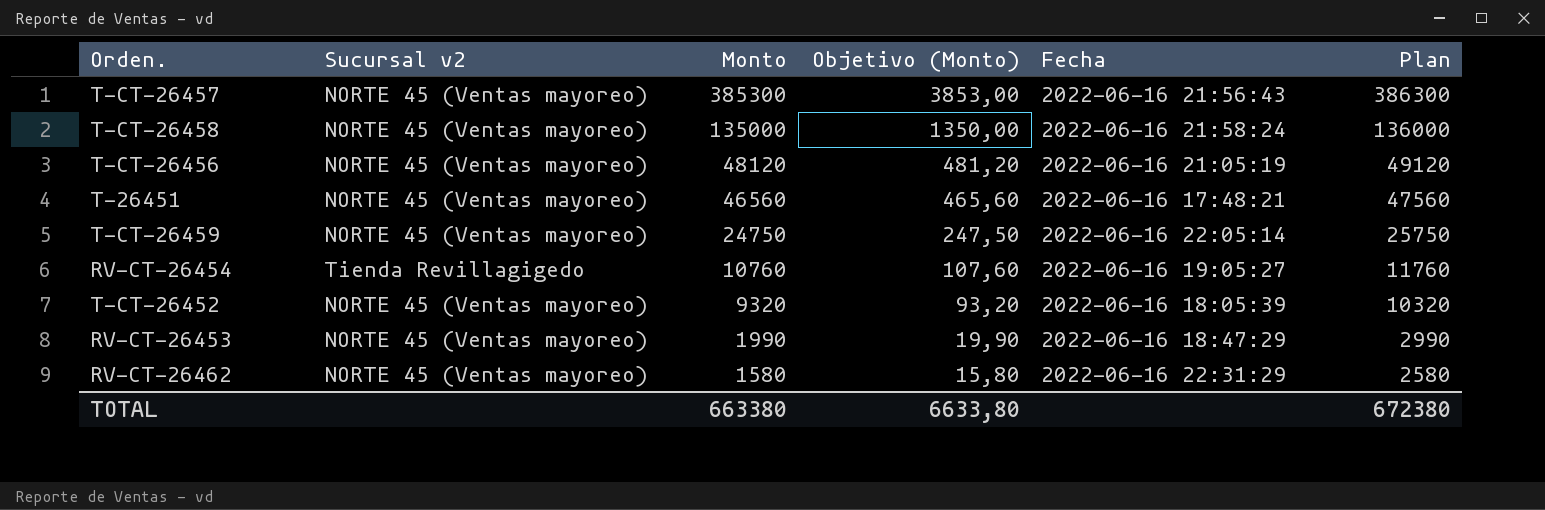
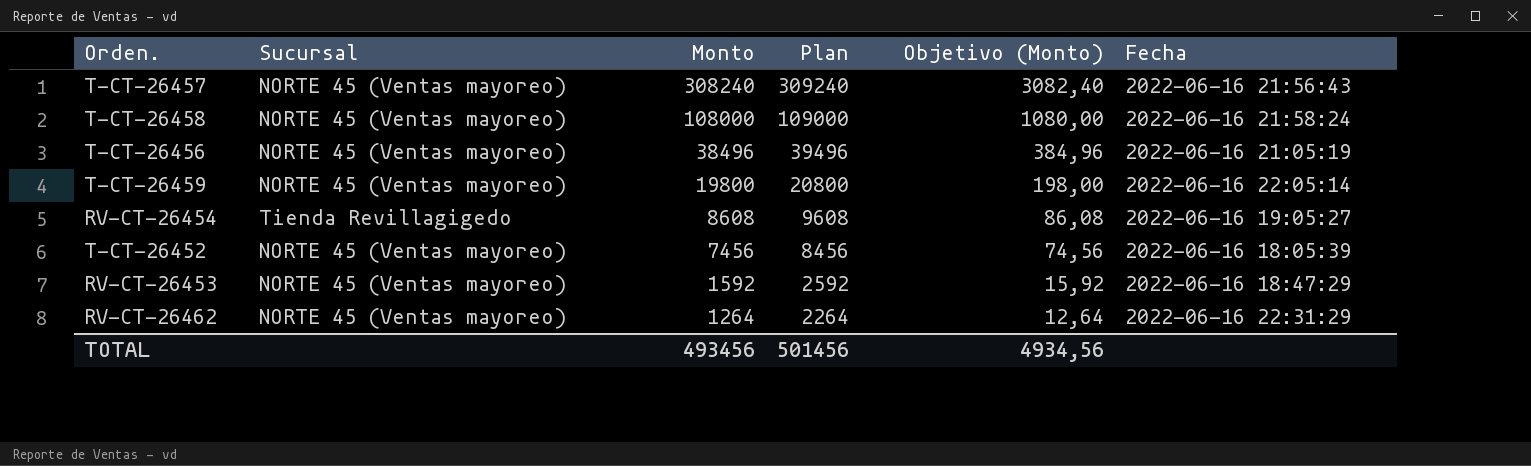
column name: Sucursal v2 -> Sucursal
column Plan | position: 6 -> 4
row T-26451: NORTE 45 (Ventas mayoreo) | 46560 | 465,60 | 2022-06-16 17:48:21 | 47560 -> none
T-CT-26457 | Monto: 385300 -> 308240
T-CT-26457 | Plan: 386300 -> 309240
T-CT-26457 | Objetivo (Monto): 3853,00 -> 3082,40
T-CT-26458 | Monto: 135000 -> 108000
T-CT-26458 | Plan: 136000 -> 109000
T-CT-26458 | Objetivo (Monto): 1350,00 -> 1080,00
T-CT-26456 | Monto: 48120 -> 38496
T-CT-26456 | Plan: 49120 -> 39496
T-CT-26456 | Objetivo (Monto): 481,20 -> 384,96
T-CT-26459 | Monto: 24750 -> 19800
T-CT-26459 | Plan: 25750 -> 20800
T-CT-26459 | Objetivo (Monto): 247,50 -> 198,00
RV-CT-26454 | Monto: 10760 -> 8608
RV-CT-26454 | Plan: 11760 -> 9608
RV-CT-26454 | Objetivo (Monto): 107,60 -> 86,08
T-CT-26452 | Monto: 9320 -> 7456
T-CT-26452 | Plan: 10320 -> 8456
T-CT-26452 | Objetivo (Monto): 93,20 -> 74,56
RV-CT-26453 | Monto: 1990 -> 1592
RV-CT-26453 | Plan: 2990 -> 2592
RV-CT-26453 | Objetivo (Monto): 19,90 -> 15,92
RV-CT-26462 | Monto: 1580 -> 1264
RV-CT-26462 | Plan: 2580 -> 2264
RV-CT-26462 | Objetivo (Monto): 15,80 -> 12,64
TOTAL | Monto: 663380 -> 493456
TOTAL | Plan: 672380 -> 501456
TOTAL | Objetivo (Monto): 6633,80 -> 4934,56

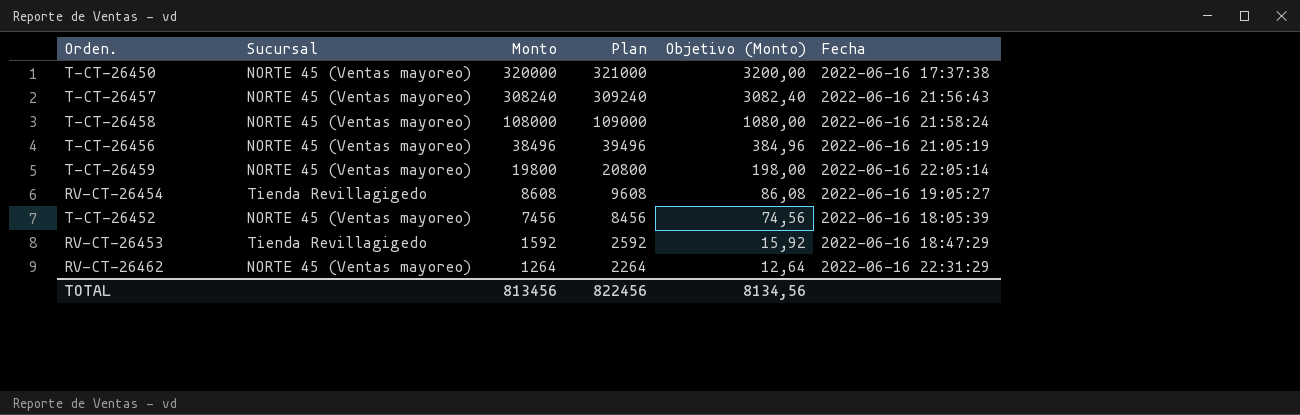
row T-CT-26450: none -> NORTE 45 (Ventas mayoreo) | 320000 | 321000 | 3200,00 | 2022-06-16 17:37:38
RV-CT-26453 | Sucursal: NORTE 45 (Ventas mayoreo) -> Tienda Revillagigedo
TOTAL | Monto: 493456 -> 813456
TOTAL | Plan: 501456 -> 822456
TOTAL | Objetivo (Monto): 4934,56 -> 8134,56

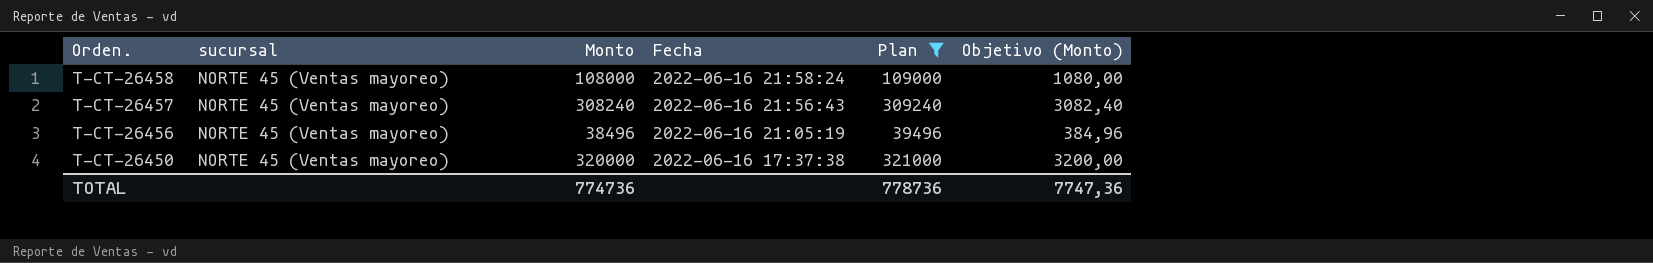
filter: none -> Plan >= 39496
row order: Monto descending -> Orden. descending
column name: Sucursal -> sucursal
column Fecha | position: 6 -> 4
TOTAL | Monto: 813456 -> 774736
TOTAL | Plan: 822456 -> 778736
TOTAL | Objetivo (Monto): 8134,56 -> 7747,36

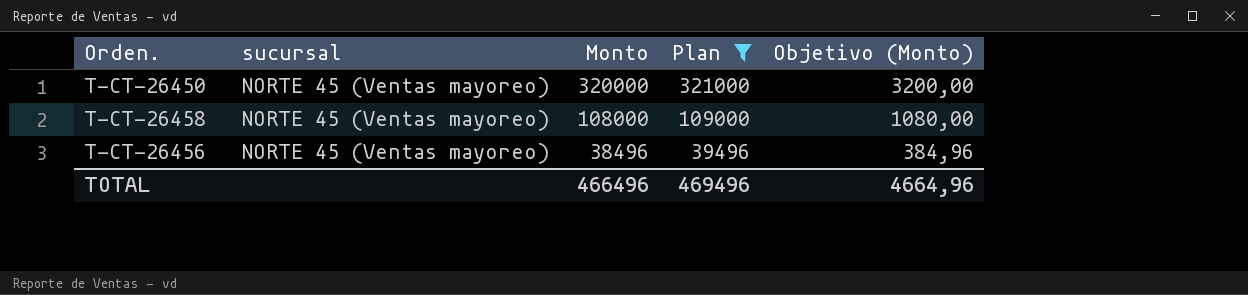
row order: Orden. descending -> Monto descending
column Fecha | position: 4 -> none
row T-CT-26457: NORTE 45 (Ventas mayoreo) | 308240 | 2022-06-16 21:56:43 | 309240 | 3082,40 -> none
TOTAL | Monto: 774736 -> 466496
TOTAL | Plan: 778736 -> 469496
TOTAL | Objetivo (Monto): 7747,36 -> 4664,96

